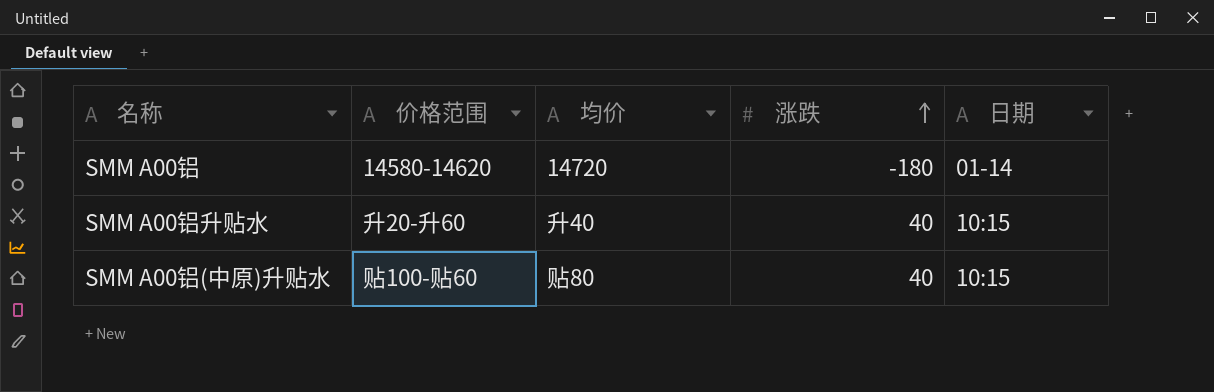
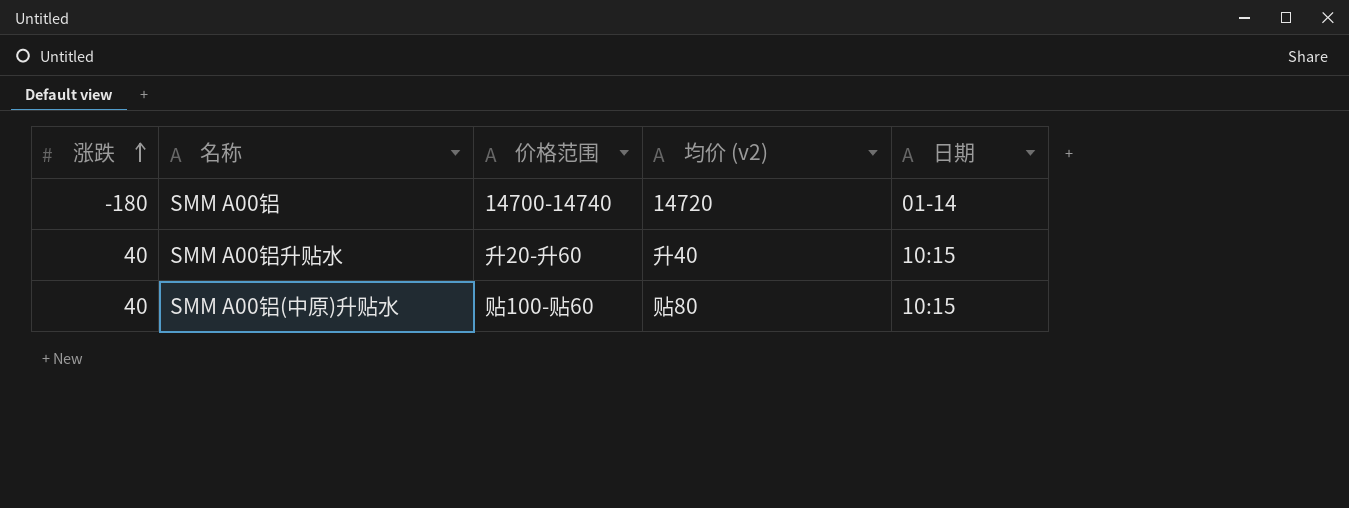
column 涨跌 | position: 4 -> 1
column name: 均价 -> 均价 (v2)
SMM A00铝 | 价格范围: 14580-14620 -> 14700-14740

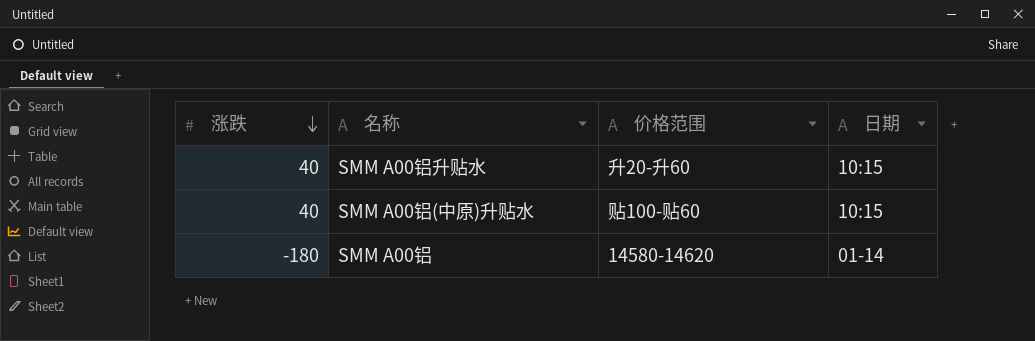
row order: 涨跌 ascending -> 涨跌 descending
column 均价 (v2) | position: 4 -> none
SMM A00铝 | 价格范围: 14700-14740 -> 14580-14620

